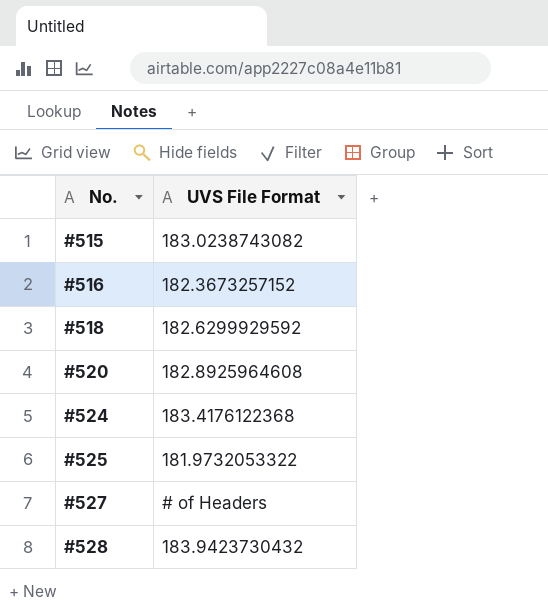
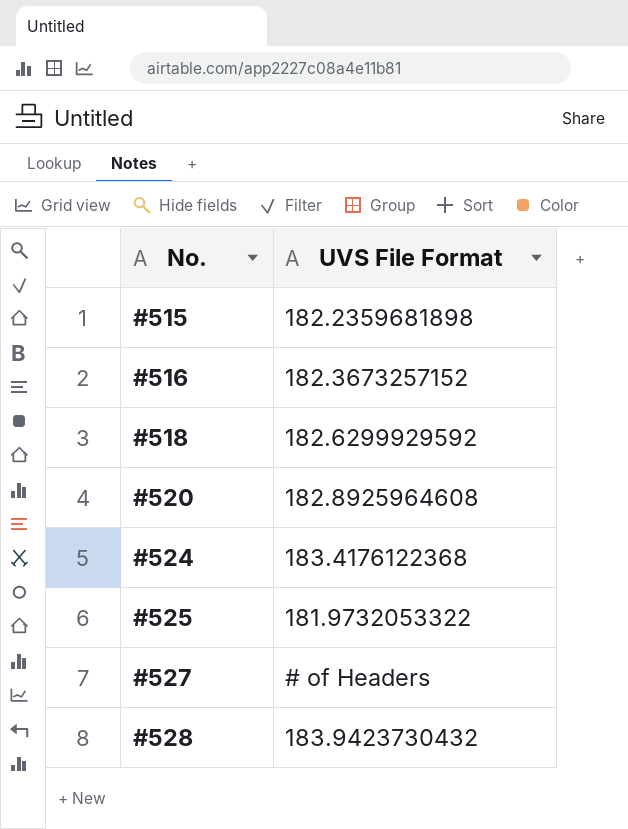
#515 | UVS File Format: 183.0238743082 -> 182.2359681898

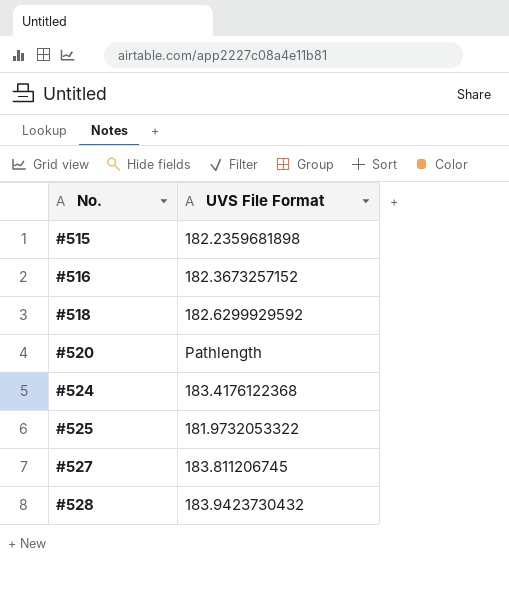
#520 | UVS File Format: 182.8925964608 -> Pathlength
#527 | UVS File Format: # of Headers -> 183.811206745

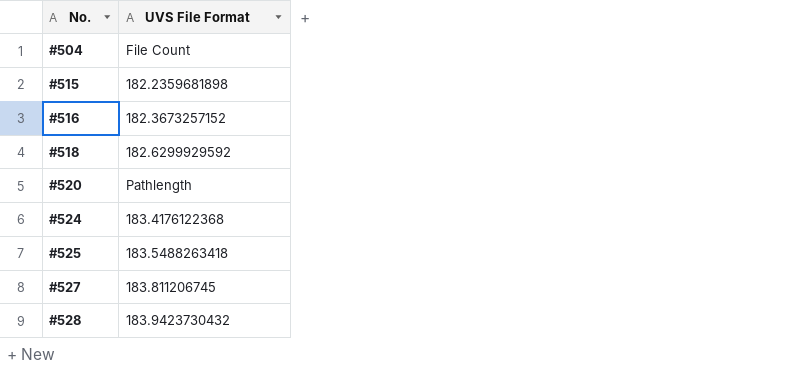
row #504: none -> File Count
#525 | UVS File Format: 181.9732053322 -> 183.5488263418

